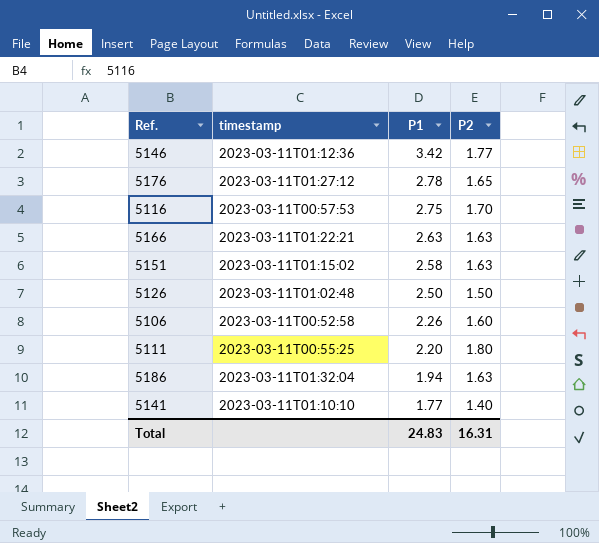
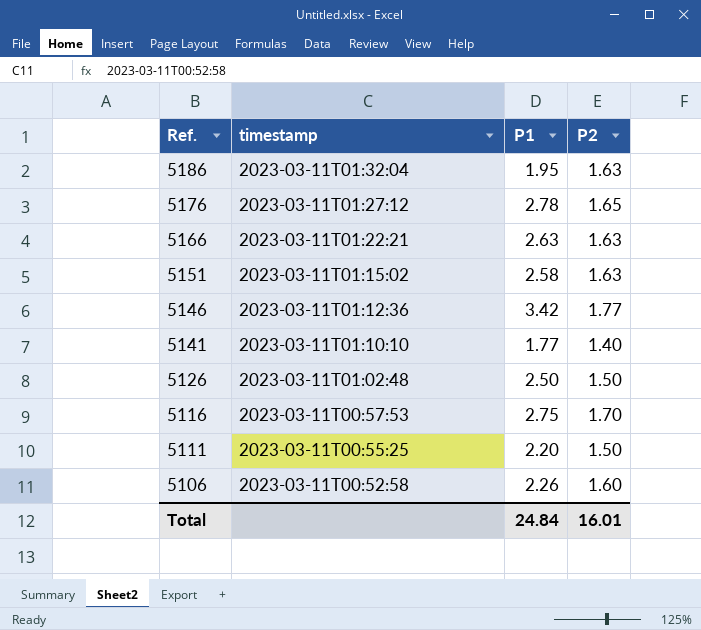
row order: P1 descending -> Ref. descending
5186 | P1: 1.94 -> 1.95
5111 | P2: 1.80 -> 1.50
Total | P1: 24.83 -> 24.84
Total | P2: 16.31 -> 16.01

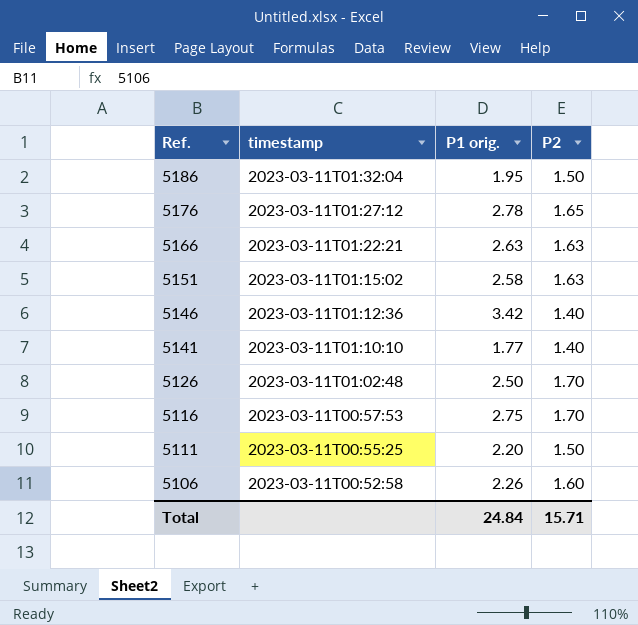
column name: P1 -> P1 orig.
5186 | P2: 1.63 -> 1.50
5146 | P2: 1.77 -> 1.40
5126 | P2: 1.50 -> 1.70
Total | P2: 16.01 -> 15.71

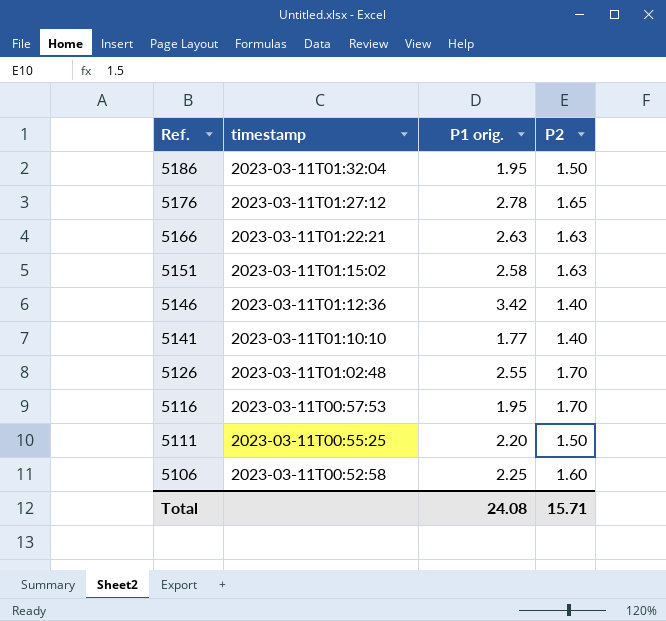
5126 | P1 orig.: 2.50 -> 2.55
5116 | P1 orig.: 2.75 -> 1.95
5106 | P1 orig.: 2.26 -> 2.25
Total | P1 orig.: 24.84 -> 24.08

